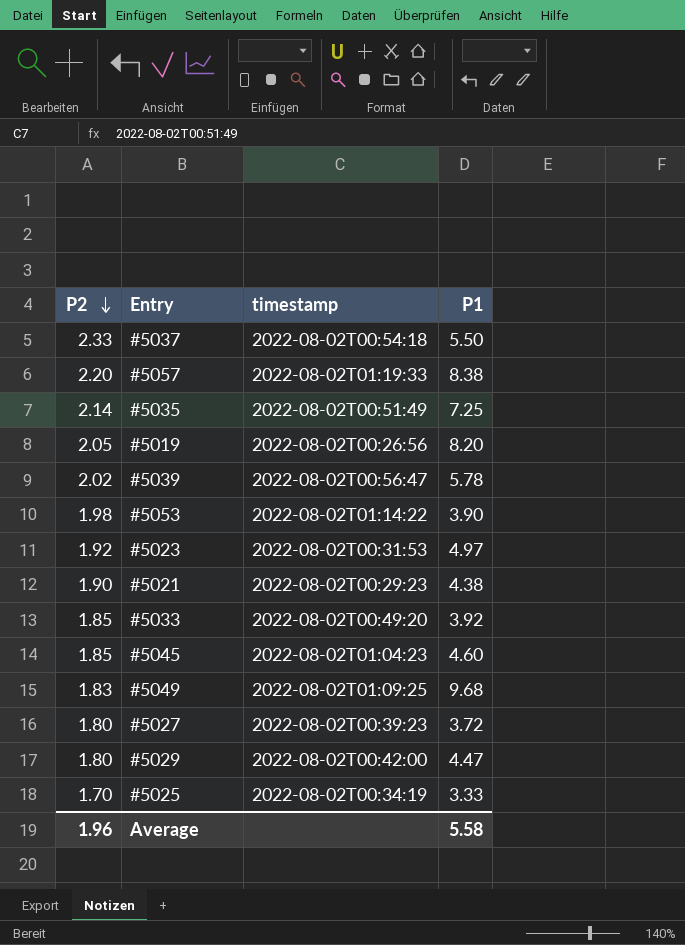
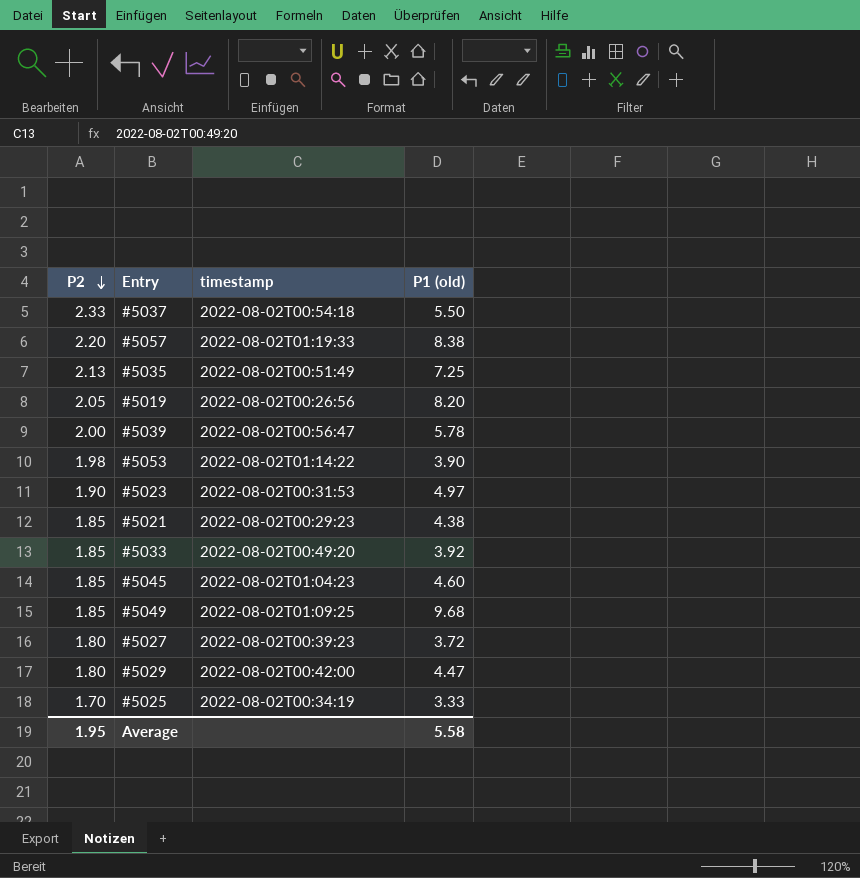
column name: P1 -> P1 (old)
#5035 | P2: 2.14 -> 2.13
#5039 | P2: 2.02 -> 2.00
#5023 | P2: 1.92 -> 1.90
#5021 | P2: 1.90 -> 1.85
#5049 | P2: 1.83 -> 1.85
Average | P2: 1.96 -> 1.95

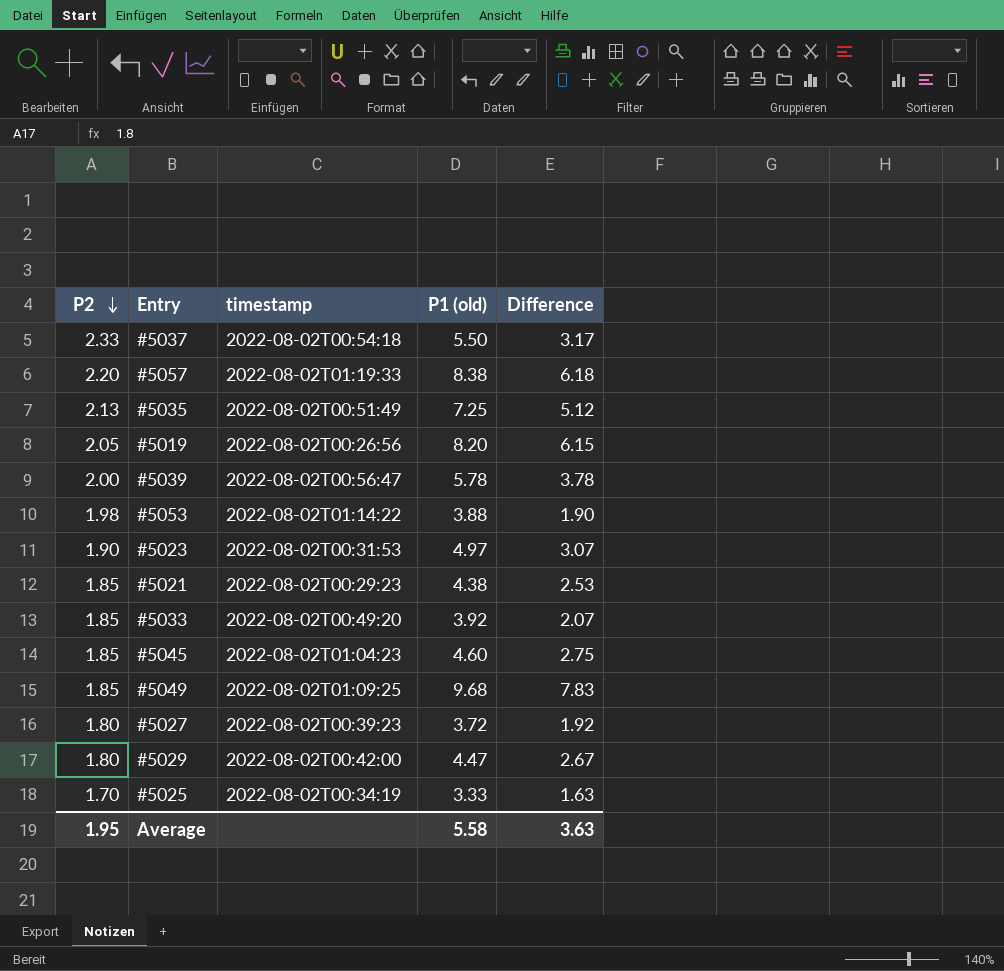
column Difference | formula: none -> [P1 (old)] - [P2]
#5053 | P1 (old): 3.90 -> 3.88

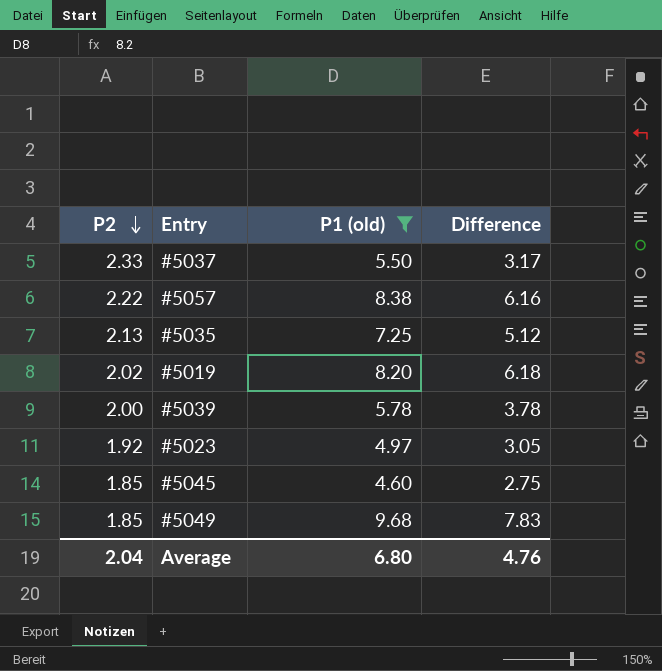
filter: none -> P1 (old) >= 4.60
column timestamp | position: 3 -> none
#5057 | P2: 2.20 -> 2.22
#5057 | Difference: 6.18 -> 6.16
#5019 | P2: 2.05 -> 2.02
#5019 | Difference: 6.15 -> 6.18
#5023 | P2: 1.90 -> 1.92
#5023 | Difference: 3.07 -> 3.05
Average | P2: 1.95 -> 2.04
Average | P1 (old): 5.58 -> 6.80
Average | Difference: 3.63 -> 4.76

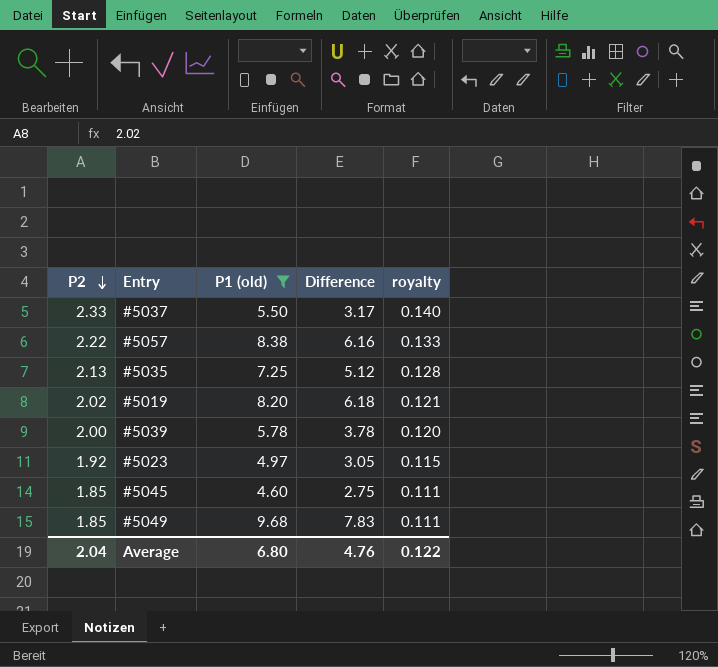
column royalty | formula: none -> [P2] * 0.06

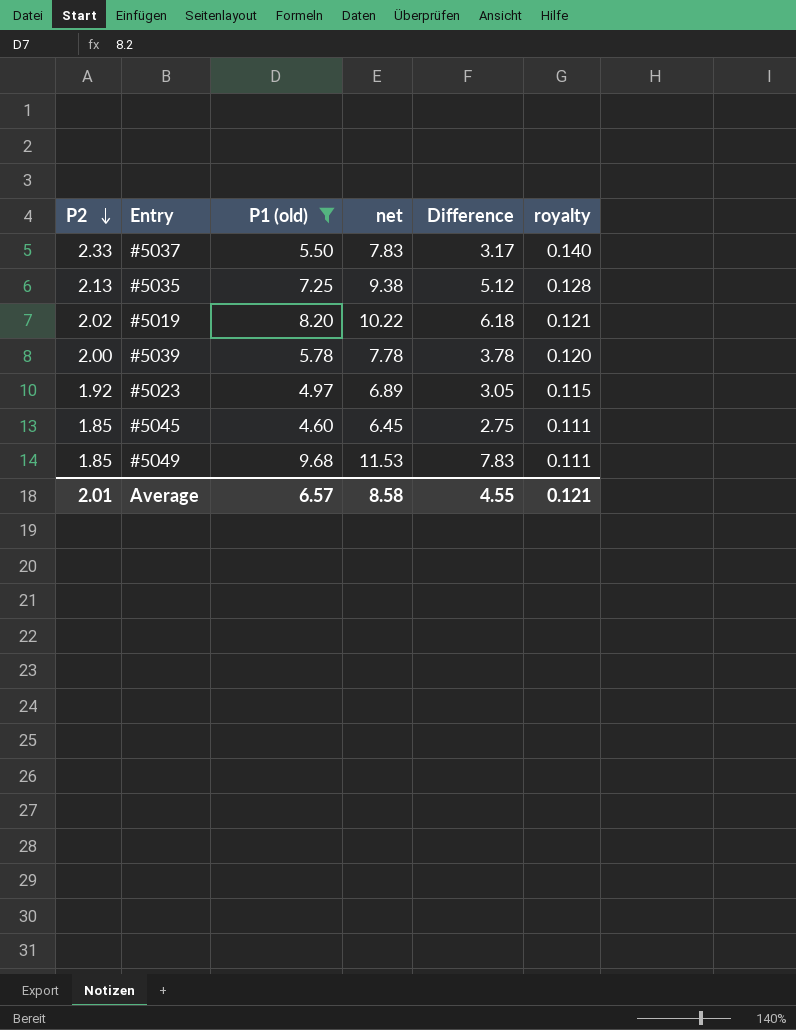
column net | formula: none -> [P2] + [P1 (old)]
row #5057: 2.22 | 8.38 | 6.16 | 0.133 -> none
Average | P2: 2.04 -> 2.01
Average | P1 (old): 6.80 -> 6.57
Average | Difference: 4.76 -> 4.55
Average | royalty: 0.122 -> 0.121

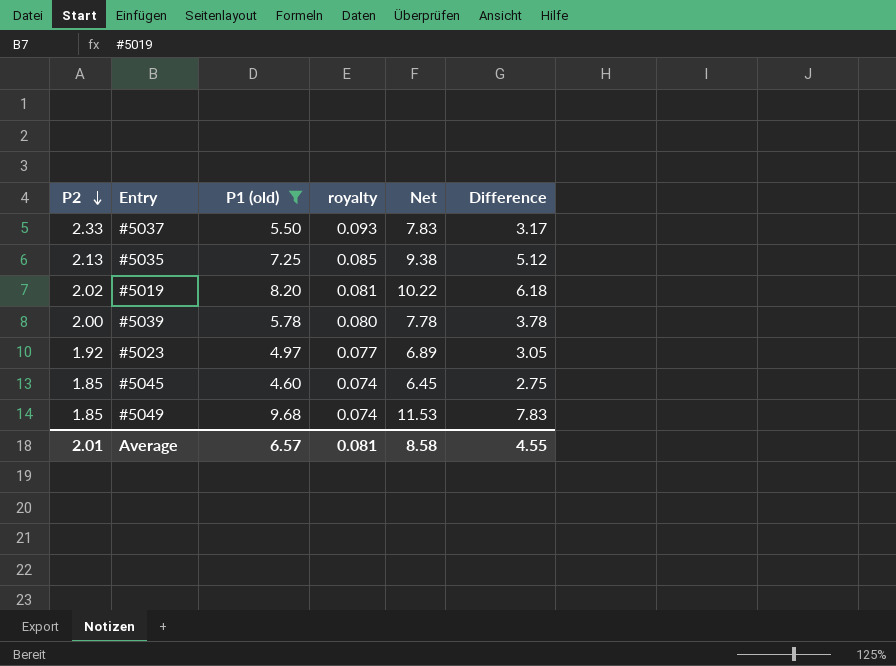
column royalty | formula: [P2] * 0.06 -> [P2] * 0.04
column royalty | position: 6 -> 4
column name: net -> Net
Average | royalty: 0.121 -> 0.081

